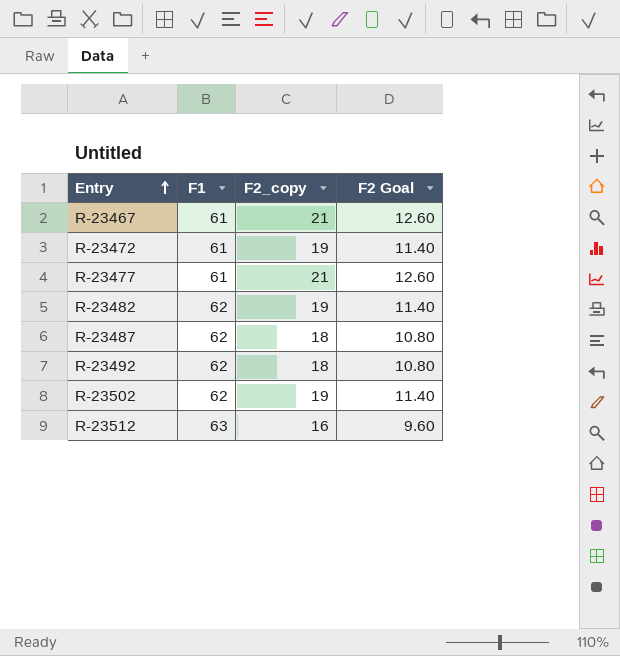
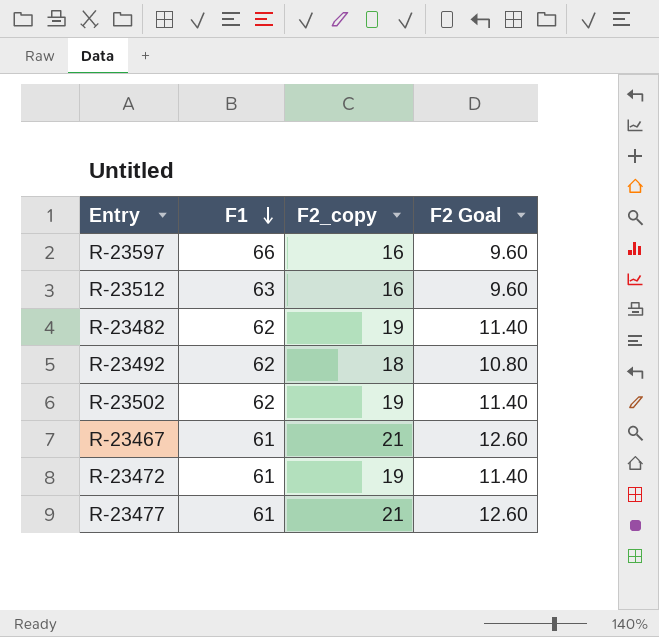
row order: Entry ascending -> F1 descending
row R-23487: 62 | 18 | 10.80 -> none
row R-23597: none -> 66 | 16 | 9.60

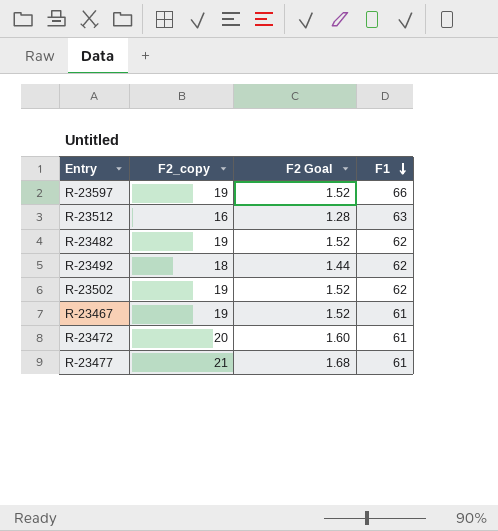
column F2 Goal | formula: [F2_copy] * 0.6 -> [F2_copy] * 0.08
column F1 | position: 2 -> 4
R-23597 | F2_copy: 16 -> 19
R-23467 | F2_copy: 21 -> 19
R-23472 | F2_copy: 19 -> 20

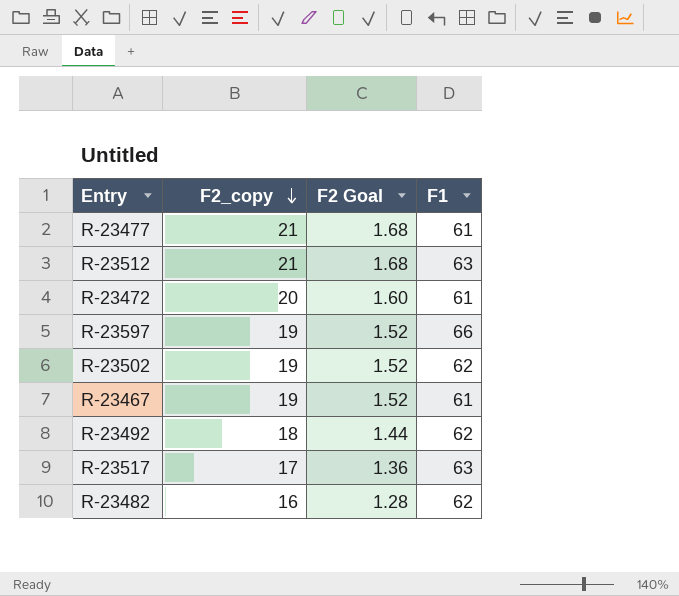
row order: F1 descending -> F2_copy descending
R-23512 | F2_copy: 16 -> 21
R-23512 | F2 Goal: 1.28 -> 1.68
row R-23517: none -> 17 | 1.36 | 63
R-23482 | F2_copy: 19 -> 16
R-23482 | F2 Goal: 1.52 -> 1.28

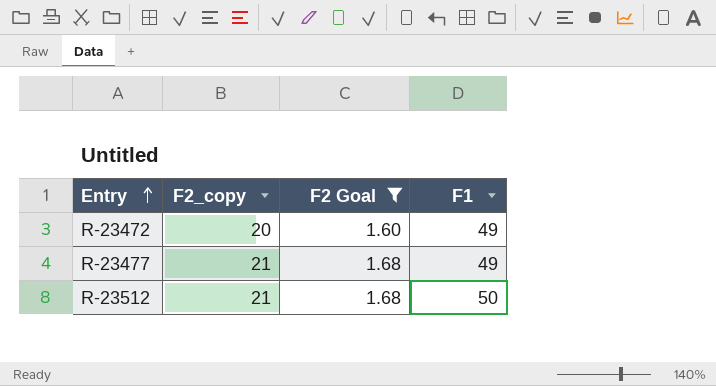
filter: none -> F2 Goal >= 1.60
row order: F2_copy descending -> Entry ascending
R-23472 | F1: 61 -> 49
R-23477 | F1: 61 -> 49
R-23512 | F1: 63 -> 50

